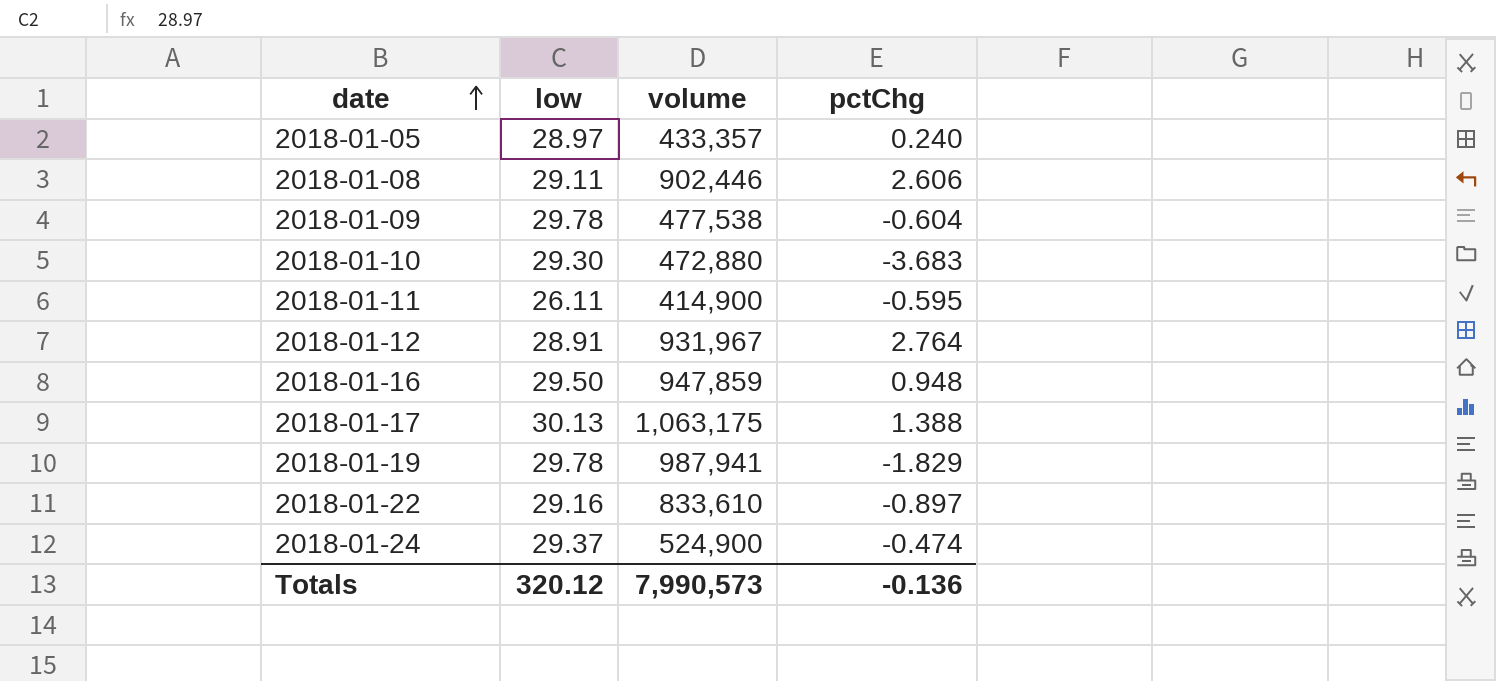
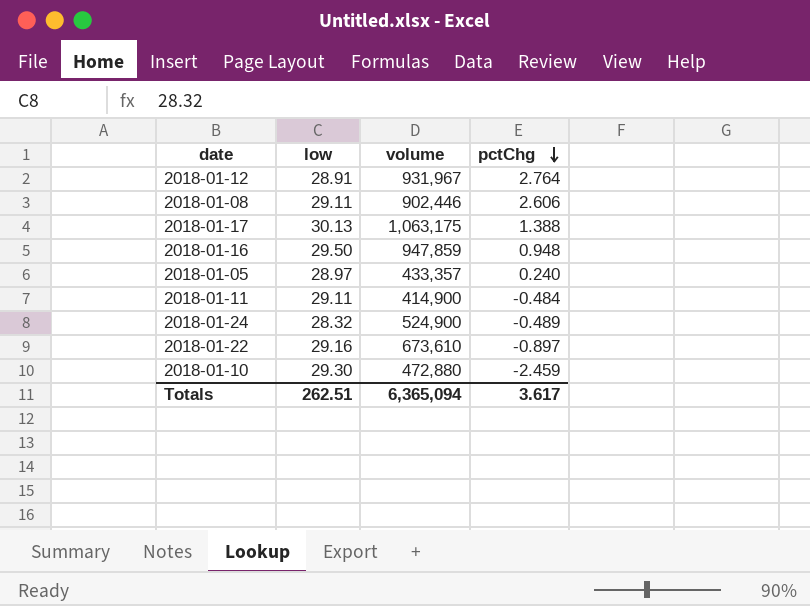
row order: date ascending -> pctChg descending
row 2018-01-09: 29.78 | 477,538 | -0.604 -> none
row 2018-01-19: 29.78 | 987,941 | -1.829 -> none
2018-01-11 | low: 26.11 -> 29.11
2018-01-11 | pctChg: -0.595 -> -0.484
2018-01-24 | low: 29.37 -> 28.32
2018-01-24 | pctChg: -0.474 -> -0.489
2018-01-22 | volume: 833,610 -> 673,610
2018-01-10 | pctChg: -3.683 -> -2.459
Totals | low: 320.12 -> 262.51
Totals | volume: 7,990,573 -> 6,365,094
Totals | pctChg: -0.136 -> 3.617

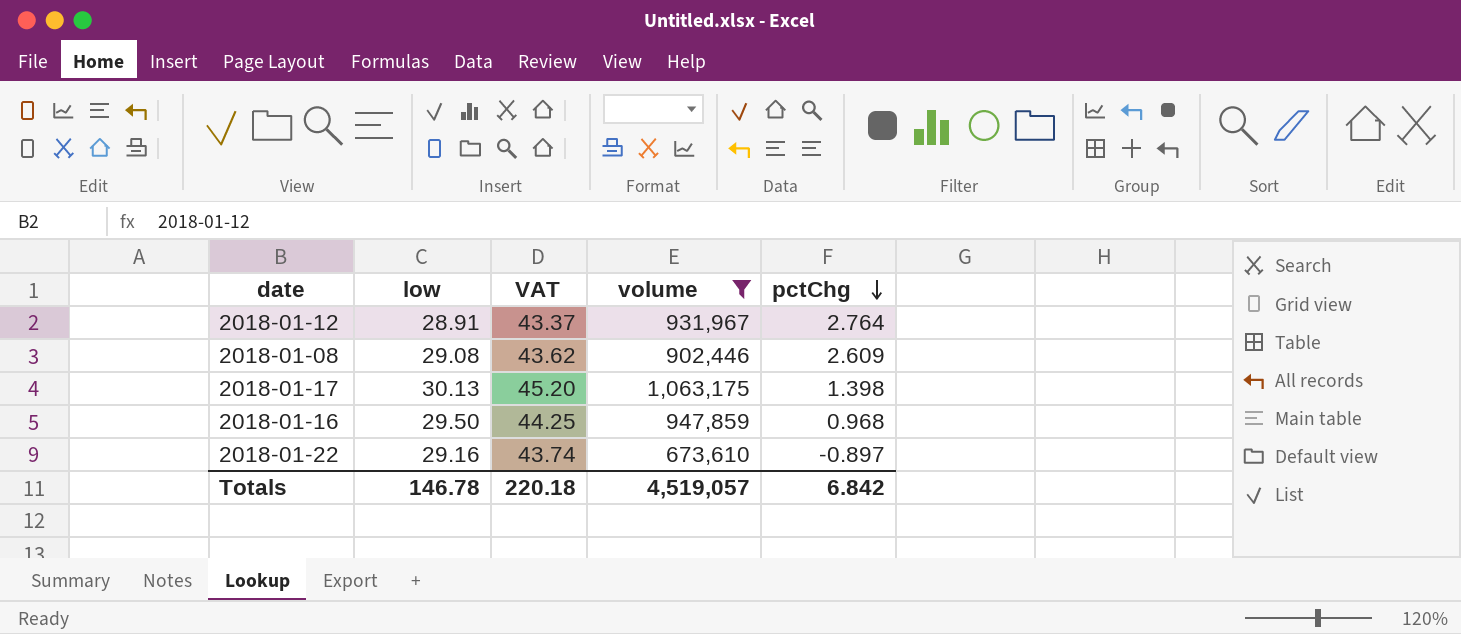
filter: none -> volume >= 673,610
column VAT | formula: none -> [low] * 1.5
2018-01-08 | low: 29.11 -> 29.08
2018-01-08 | pctChg: 2.606 -> 2.609
2018-01-17 | pctChg: 1.388 -> 1.398
2018-01-16 | pctChg: 0.948 -> 0.968
Totals | low: 262.51 -> 146.78
Totals | volume: 6,365,094 -> 4,519,057
Totals | pctChg: 3.617 -> 6.842

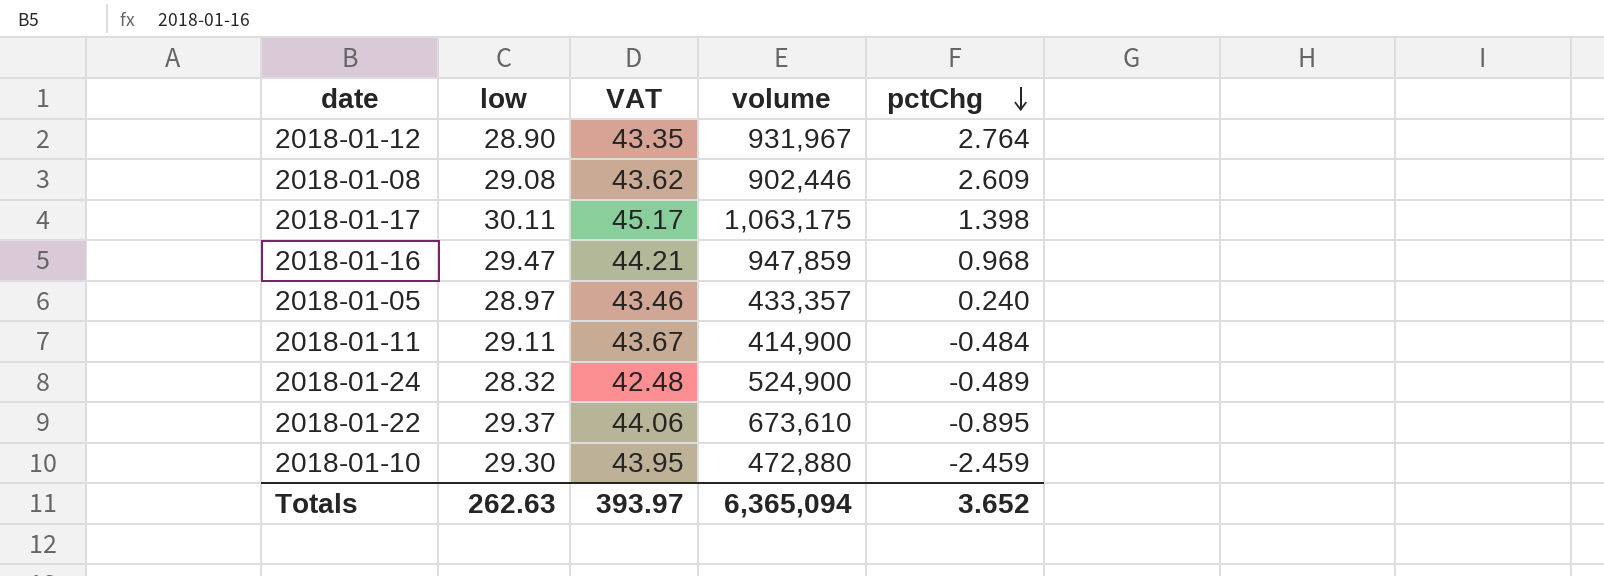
filter: volume >= 673,610 -> none
2018-01-12 | low: 28.91 -> 28.90
2018-01-12 | VAT: 43.37 -> 43.35
2018-01-17 | low: 30.13 -> 30.11
2018-01-17 | VAT: 45.20 -> 45.17
2018-01-16 | low: 29.50 -> 29.47
2018-01-16 | VAT: 44.25 -> 44.21
2018-01-22 | low: 29.16 -> 29.37
2018-01-22 | VAT: 43.74 -> 44.06
2018-01-22 | pctChg: -0.897 -> -0.895
Totals | low: 146.78 -> 262.63
Totals | VAT: 220.18 -> 393.97
Totals | volume: 4,519,057 -> 6,365,094
Totals | pctChg: 6.842 -> 3.652

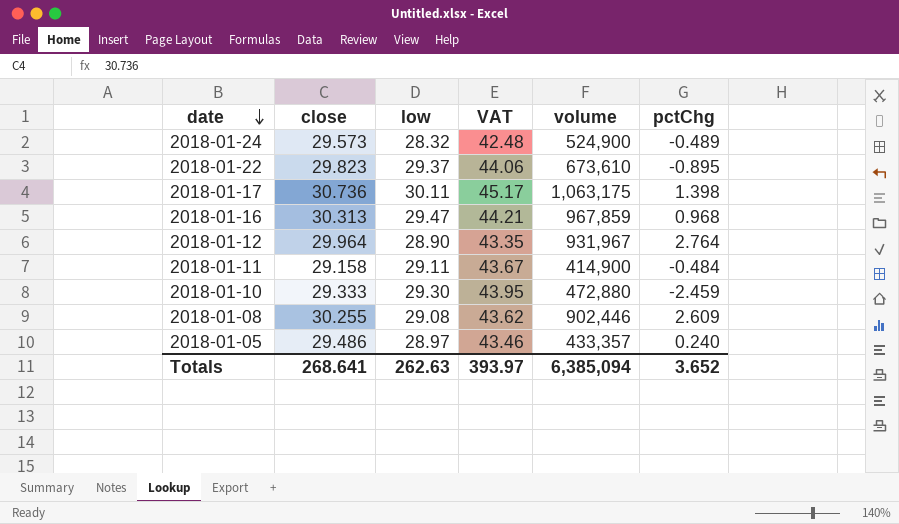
row order: pctChg descending -> date descending
column close | position: none -> 2
2018-01-16 | volume: 947,859 -> 967,859
Totals | volume: 6,365,094 -> 6,385,094

